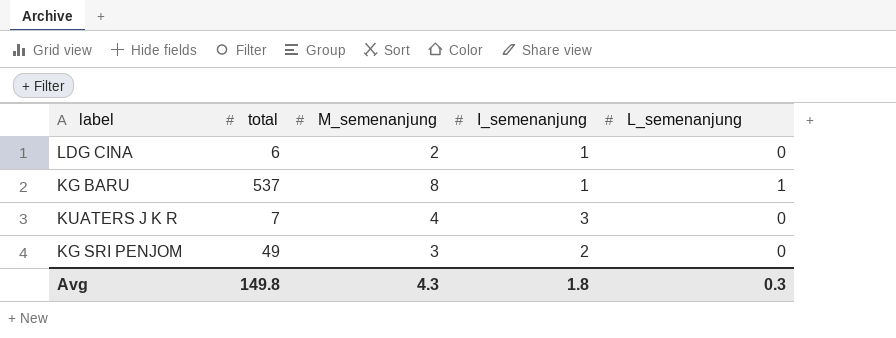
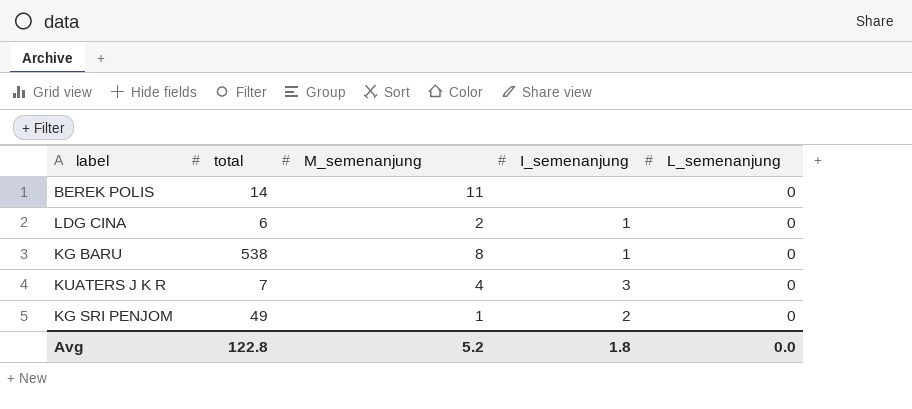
row BEREK POLIS: none -> 14 | 11 | none | 0
KG BARU | total: 537 -> 538
KG BARU | L_semenanjung: 1 -> 0
KG SRI PENJOM | M_semenanjung: 3 -> 1
Avg | total: 149.8 -> 122.8
Avg | M_semenanjung: 4.3 -> 5.2
Avg | L_semenanjung: 0.3 -> 0.0

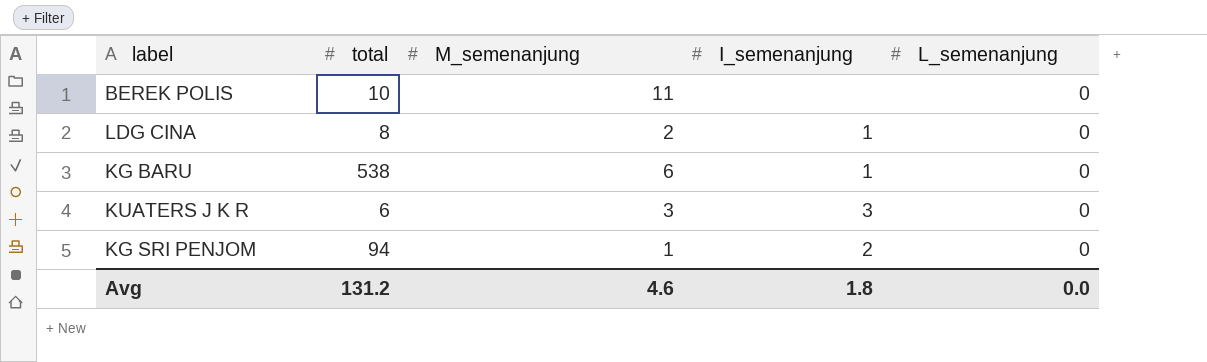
BEREK POLIS | total: 14 -> 10
LDG CINA | total: 6 -> 8
KG BARU | M_semenanjung: 8 -> 6
KUATERS J K R | total: 7 -> 6
KUATERS J K R | M_semenanjung: 4 -> 3
KG SRI PENJOM | total: 49 -> 94
Avg | total: 122.8 -> 131.2
Avg | M_semenanjung: 5.2 -> 4.6

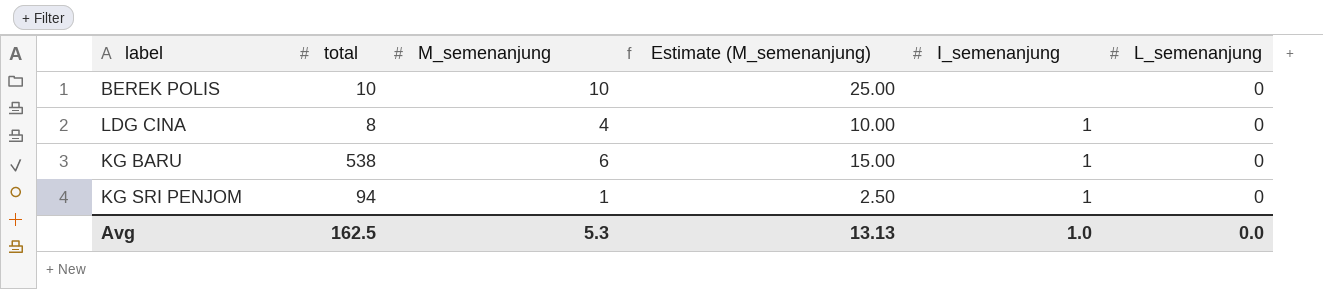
column Estimate (M_semenanjung) | formula: none -> [M_semenanjung] * 2.5
row KUATERS J K R: 6 | 3 | 3 | 0 -> none
BEREK POLIS | M_semenanjung: 11 -> 10
LDG CINA | M_semenanjung: 2 -> 4
KG SRI PENJOM | I_semenanjung: 2 -> 1
Avg | total: 131.2 -> 162.5
Avg | M_semenanjung: 4.6 -> 5.3
Avg | I_semenanjung: 1.8 -> 1.0

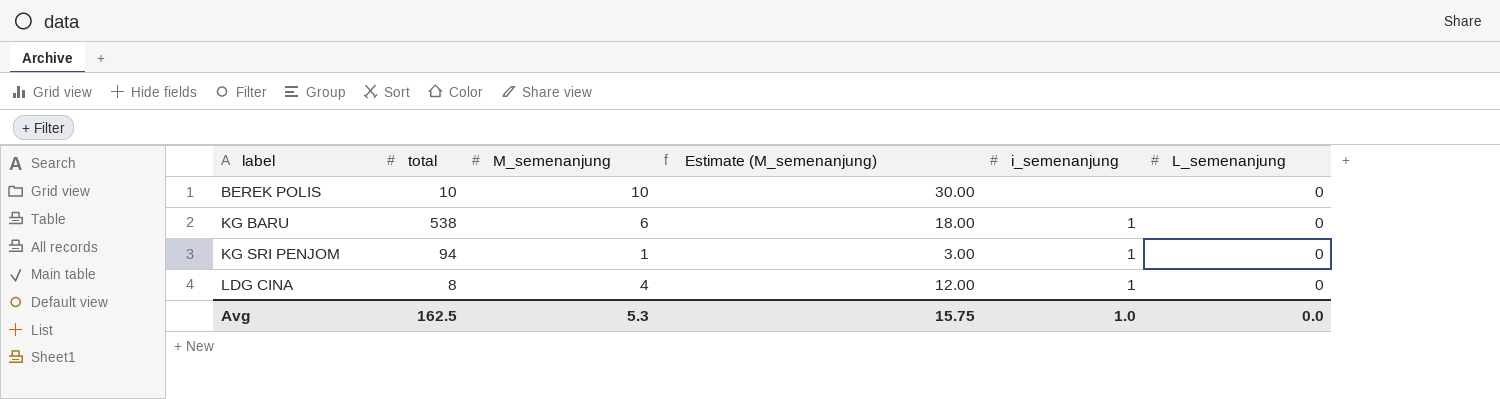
row order: none -> label ascending
column Estimate (M_semenanjung) | formula: [M_semenanjung] * 2.5 -> [M_semenanjung] * 3
column name: I_semenanjung -> i_semenanjung
Avg | Estimate (M_semenanjung): 13.13 -> 15.75

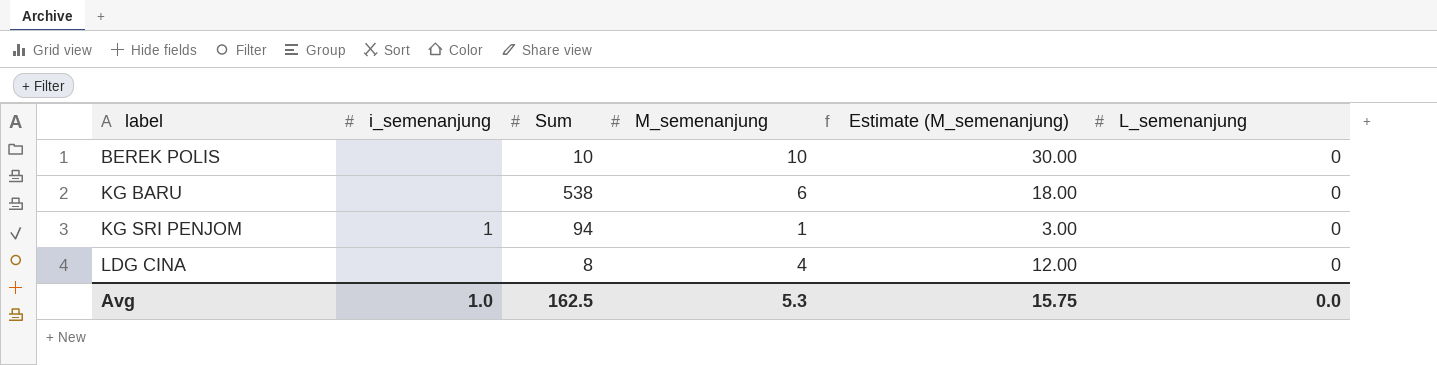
column i_semenanjung | position: 5 -> 2
column name: total -> Sum
KG BARU | i_semenanjung: 1 -> none
LDG CINA | i_semenanjung: 1 -> none

